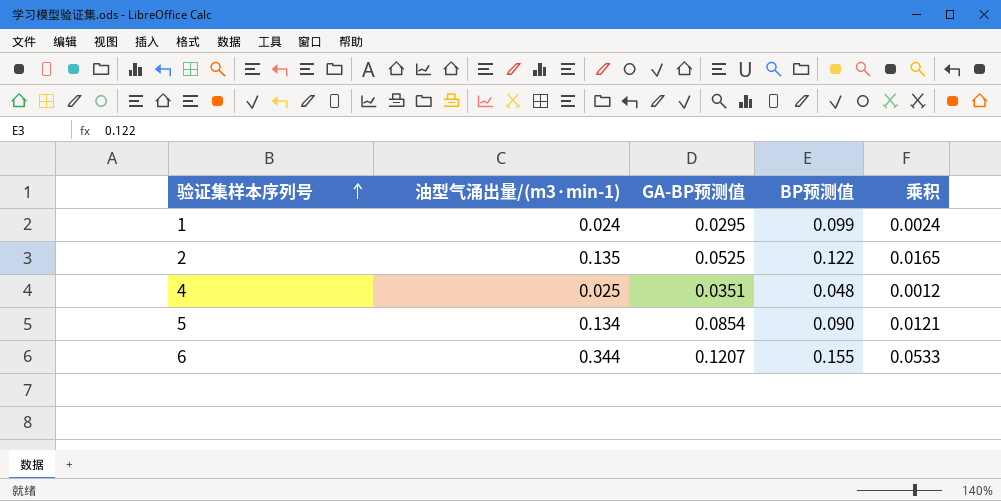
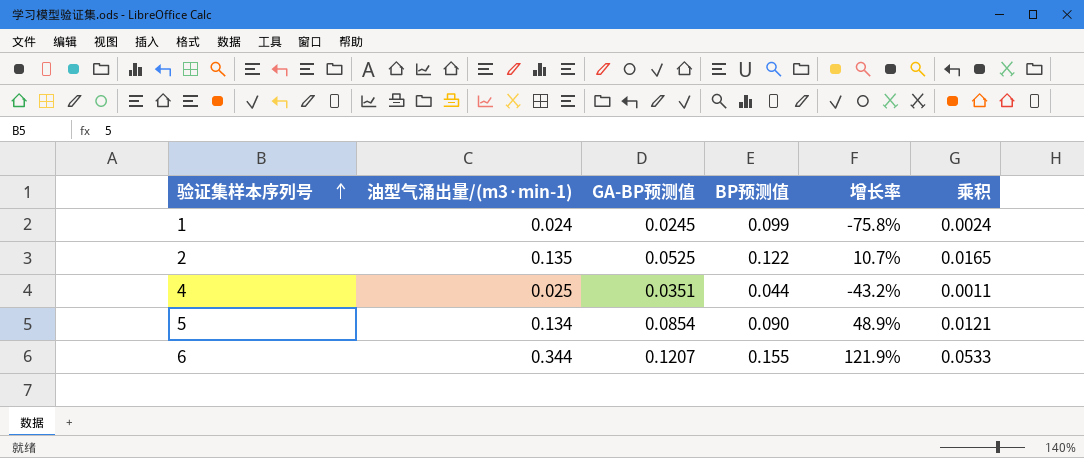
column 增长率 | formula: none -> ([油型气涌出量/(m3·min-1)] - [BP预测值]) / [BP预测值]
1 | GA-BP预测值: 0.0295 -> 0.0245
4 | BP预测值: 0.048 -> 0.044
4 | 乘积: 0.0012 -> 0.0011

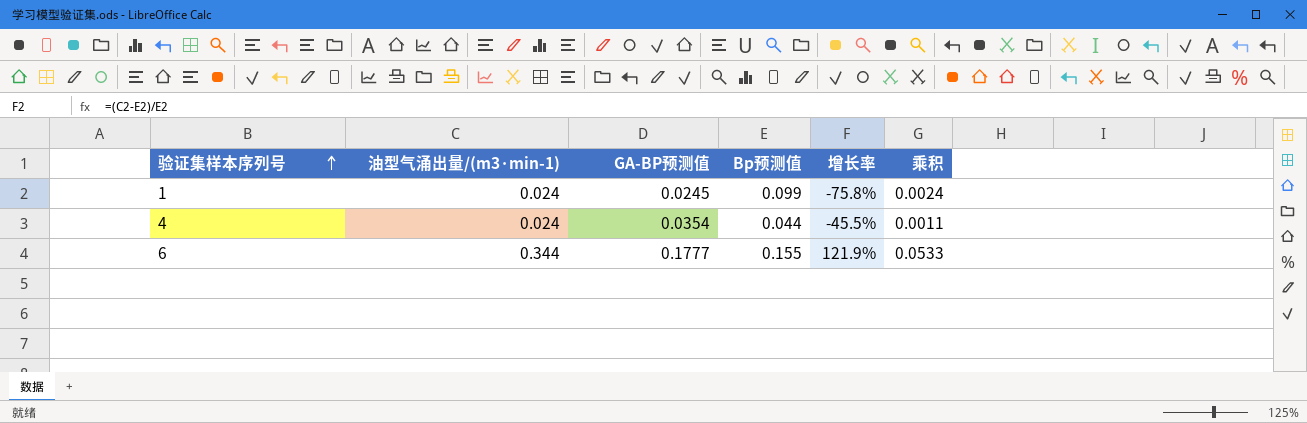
column name: BP预测值 -> Bp预测值
row 2: 0.135 | 0.0525 | 0.122 | 10.7% | 0.0165 -> none
row 5: 0.134 | 0.0854 | 0.090 | 48.9% | 0.0121 -> none
4 | 油型气涌出量/(m3·min-1): 0.025 -> 0.024
4 | GA-BP预测值: 0.0351 -> 0.0354
4 | 增长率: -43.2% -> -45.5%
6 | GA-BP预测值: 0.1207 -> 0.1777

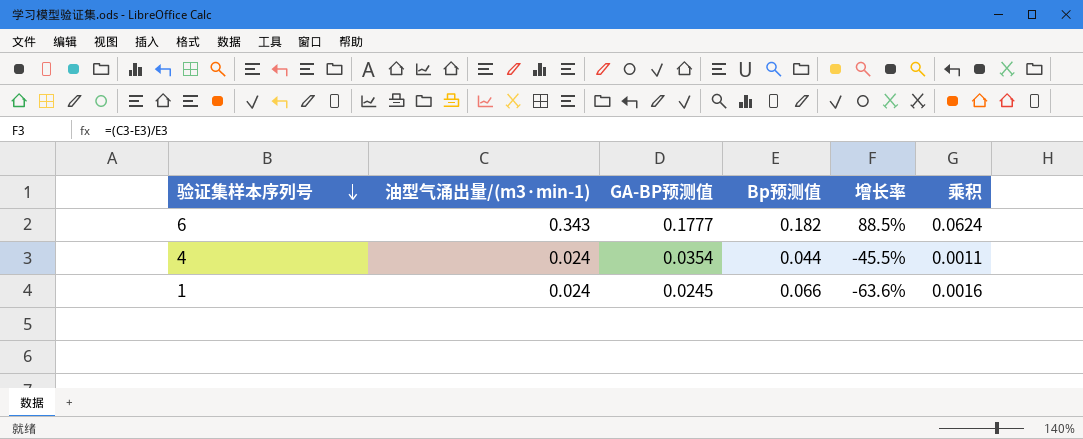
row order: 验证集样本序列号 ascending -> 验证集样本序列号 descending
6 | 油型气涌出量/(m3·min-1): 0.344 -> 0.343
6 | Bp预测值: 0.155 -> 0.182
6 | 增长率: 121.9% -> 88.5%
6 | 乘积: 0.0533 -> 0.0624
1 | Bp预测值: 0.099 -> 0.066
1 | 增长率: -75.8% -> -63.6%
1 | 乘积: 0.0024 -> 0.0016

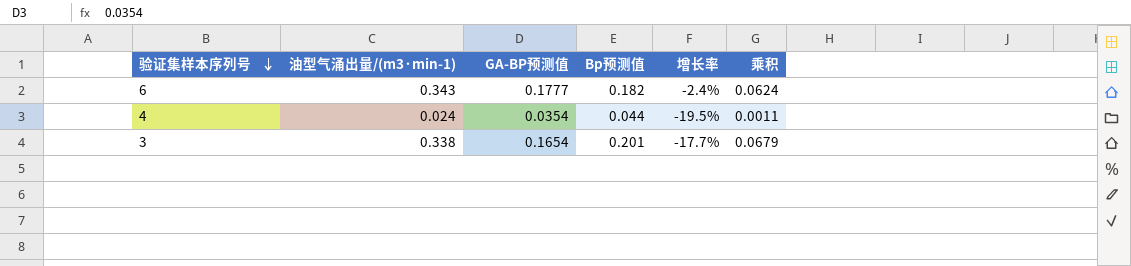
column 增长率 | formula: ([油型气涌出量/(m3·min-1)] - [Bp预测值]) / [Bp预测值] -> ([GA-BP预测值] - [Bp预测值]) / [Bp预测值]
row 1: 0.024 | 0.0245 | 0.066 | -63.6% | 0.0016 -> none
row 3: none -> 0.338 | 0.1654 | 0.201 | -17.7% | 0.0679

